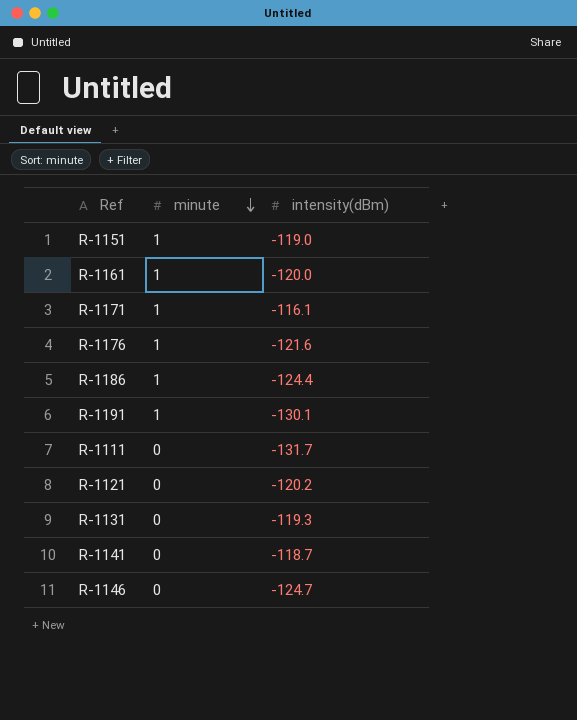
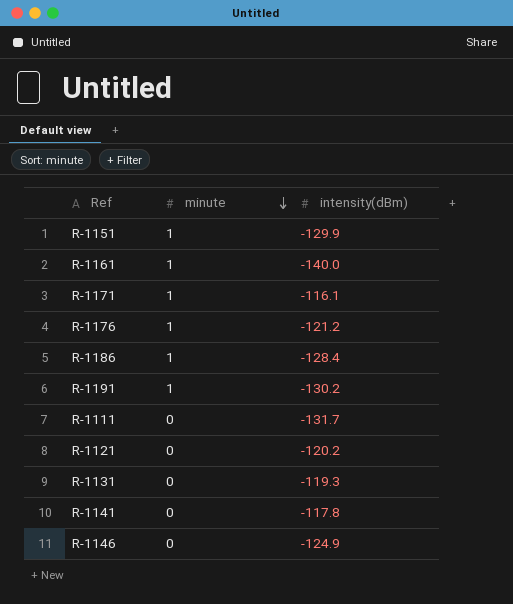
R-1151 | intensity(dBm): -119.0 -> -129.9
R-1161 | intensity(dBm): -120.0 -> -140.0
R-1176 | intensity(dBm): -121.6 -> -121.2
R-1186 | intensity(dBm): -124.4 -> -128.4
R-1191 | intensity(dBm): -130.1 -> -130.2
R-1141 | intensity(dBm): -118.7 -> -117.8
R-1146 | intensity(dBm): -124.7 -> -124.9

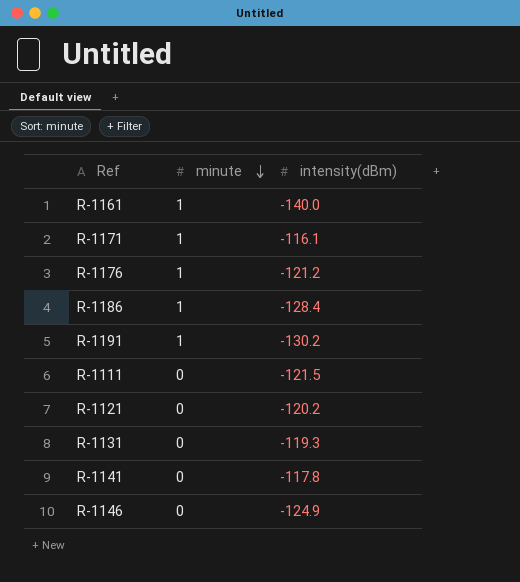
row R-1151: 1 | -129.9 -> none
R-1111 | intensity(dBm): -131.7 -> -121.5

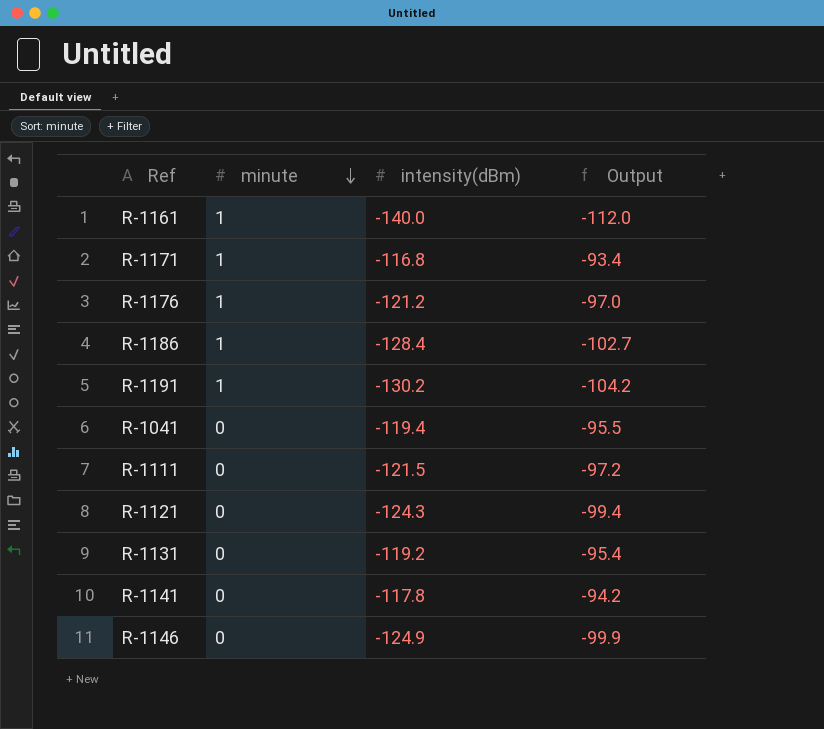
column Output | formula: none -> [intensity(dBm)] * 0.8
R-1171 | intensity(dBm): -116.1 -> -116.8
row R-1041: none -> 0 | -119.4 | -95.5
R-1121 | intensity(dBm): -120.2 -> -124.3
R-1131 | intensity(dBm): -119.3 -> -119.2

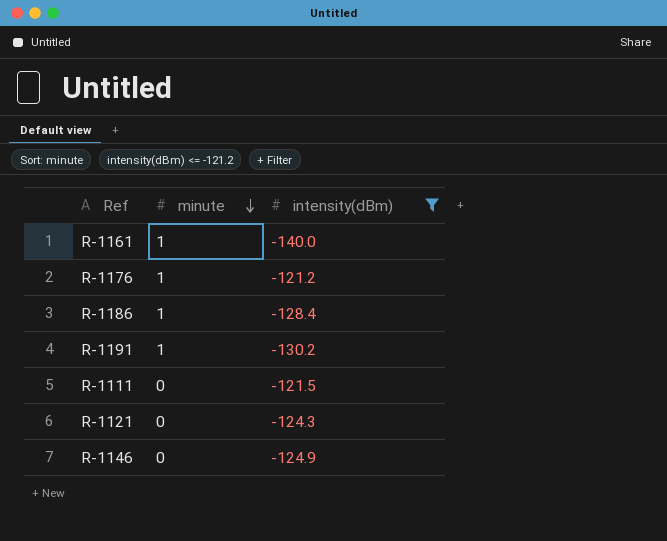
filter: none -> intensity(dBm) <= -121.2
column Output | formula: [intensity(dBm)] * 0.8 -> none

